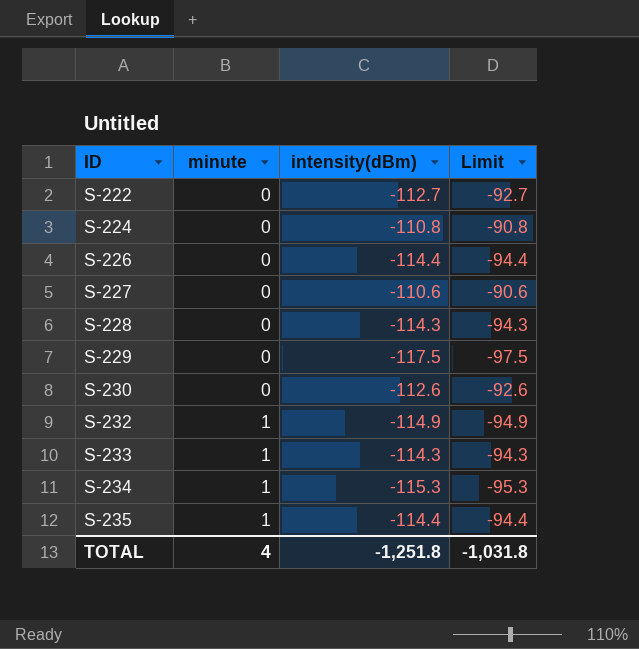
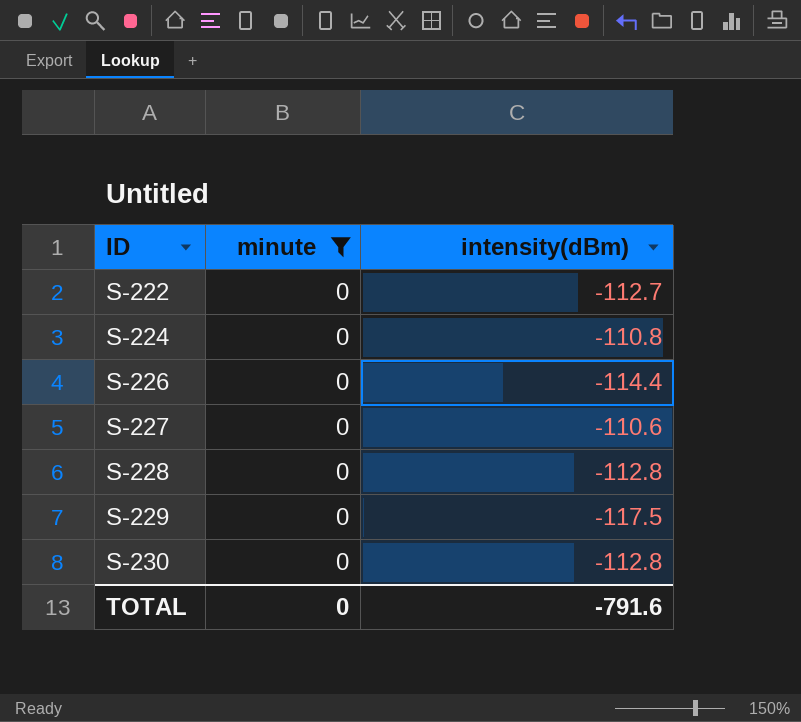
filter: none -> minute = 0
column Limit | formula: [intensity(dBm)] + 20 -> none
S-228 | intensity(dBm): -114.3 -> -112.8
S-230 | intensity(dBm): -112.6 -> -112.8
TOTAL | minute: 4 -> 0
TOTAL | intensity(dBm): -1,251.8 -> -791.6

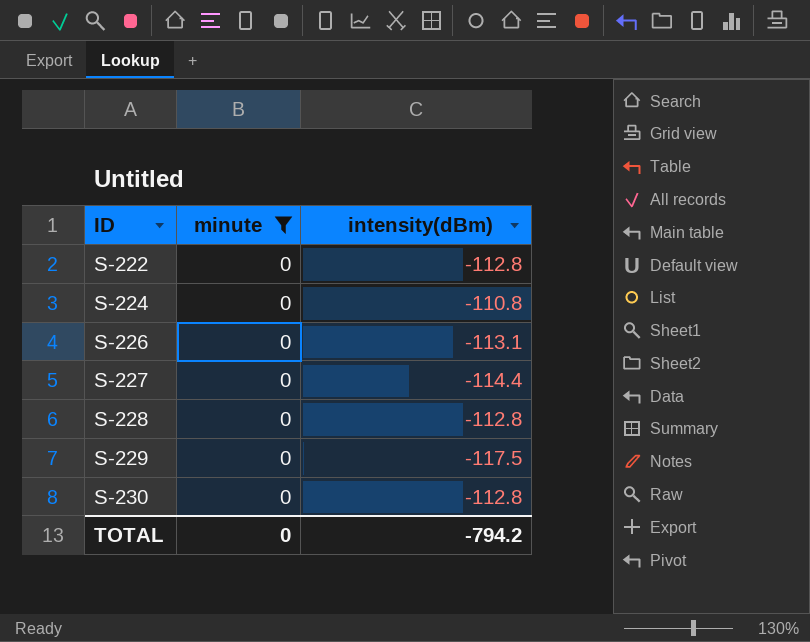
S-222 | intensity(dBm): -112.7 -> -112.8
S-226 | intensity(dBm): -114.4 -> -113.1
S-227 | intensity(dBm): -110.6 -> -114.4
TOTAL | intensity(dBm): -791.6 -> -794.2

